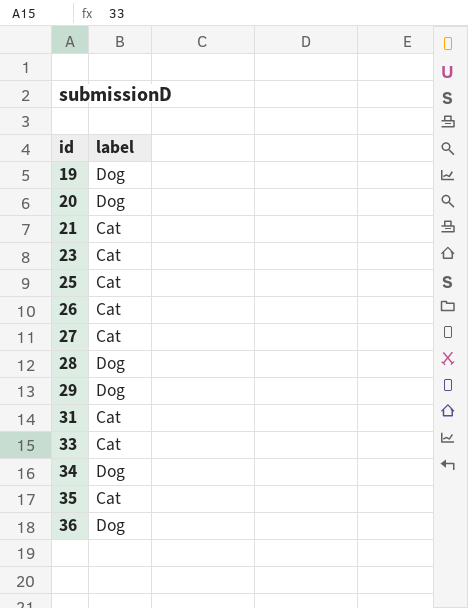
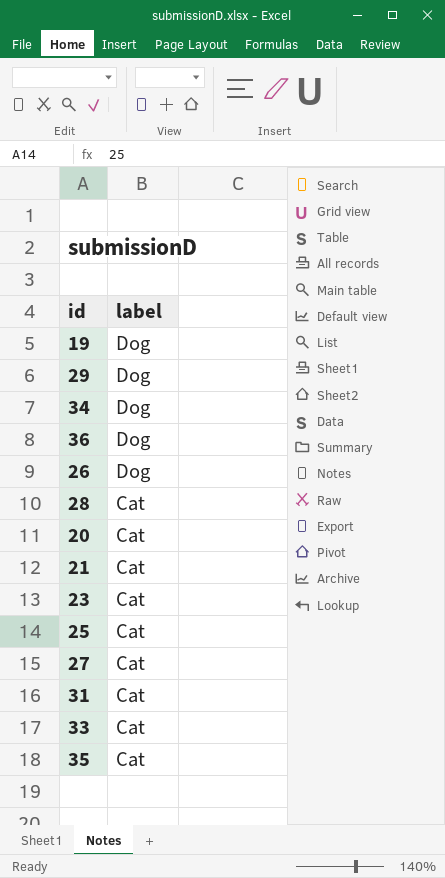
row order: id ascending -> label descending
26 | label: Cat -> Dog
28 | label: Dog -> Cat
20 | label: Dog -> Cat

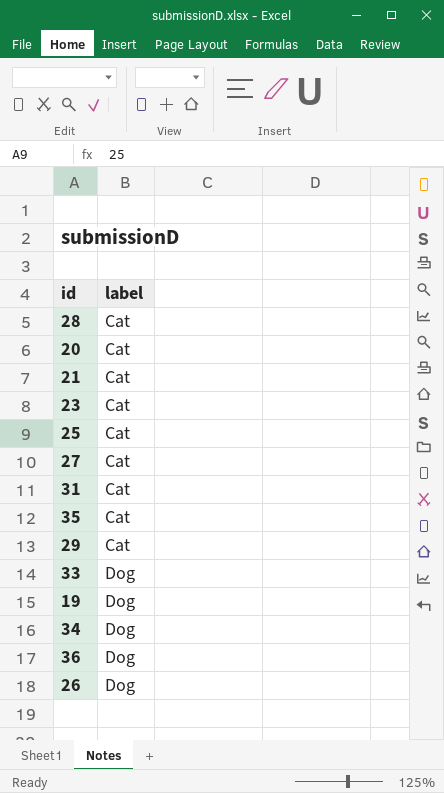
row order: label descending -> label ascending
29 | label: Dog -> Cat
33 | label: Cat -> Dog

